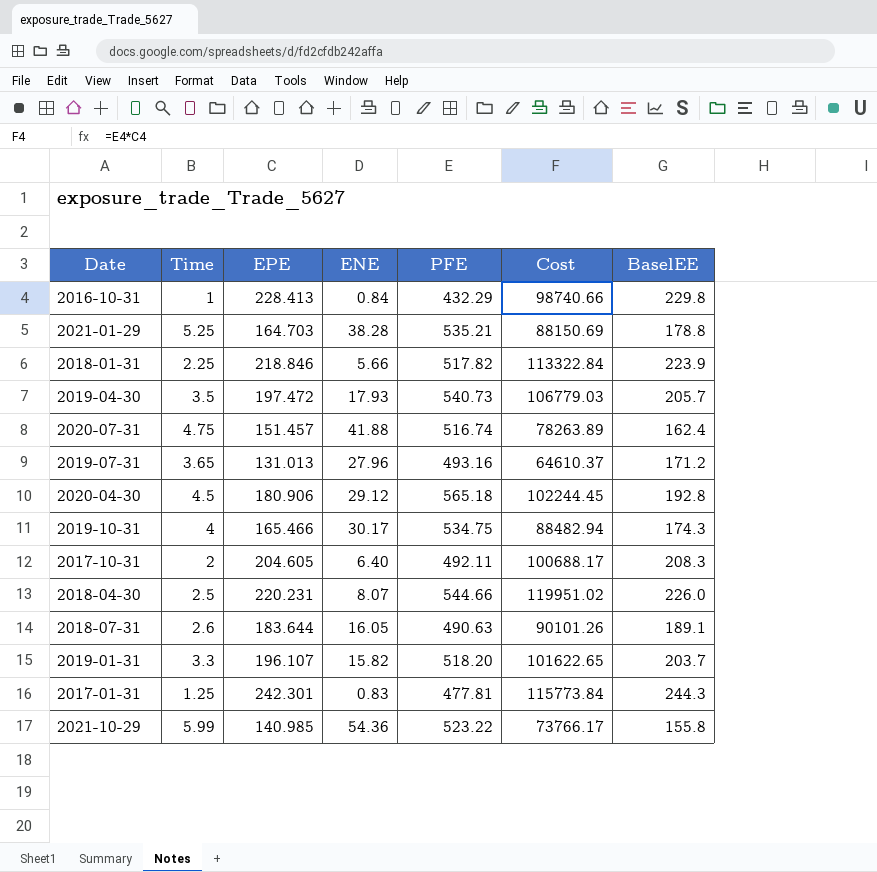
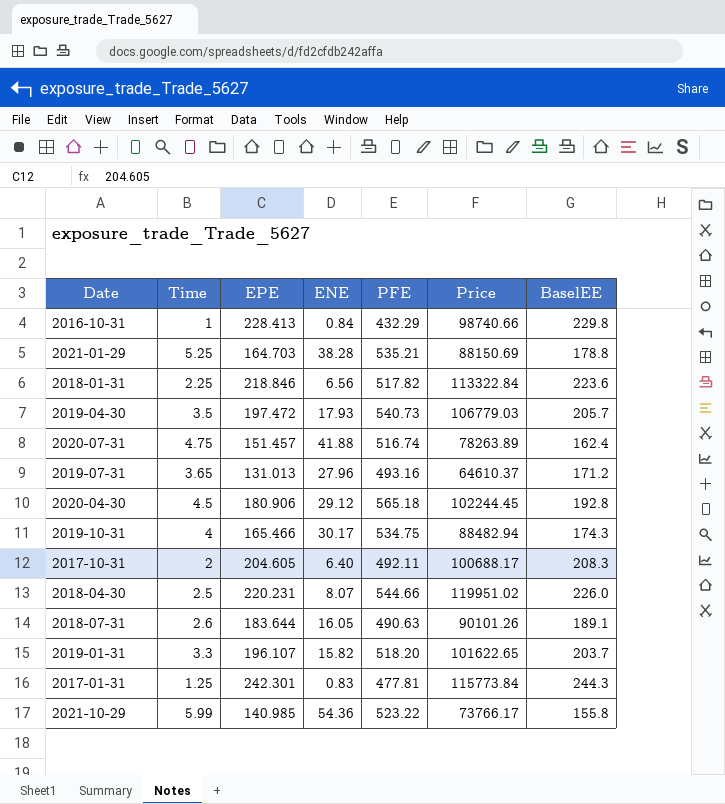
column name: Cost -> Price
2018-01-31 | ENE: 5.66 -> 6.56
2018-01-31 | BaselEE: 223.9 -> 223.6

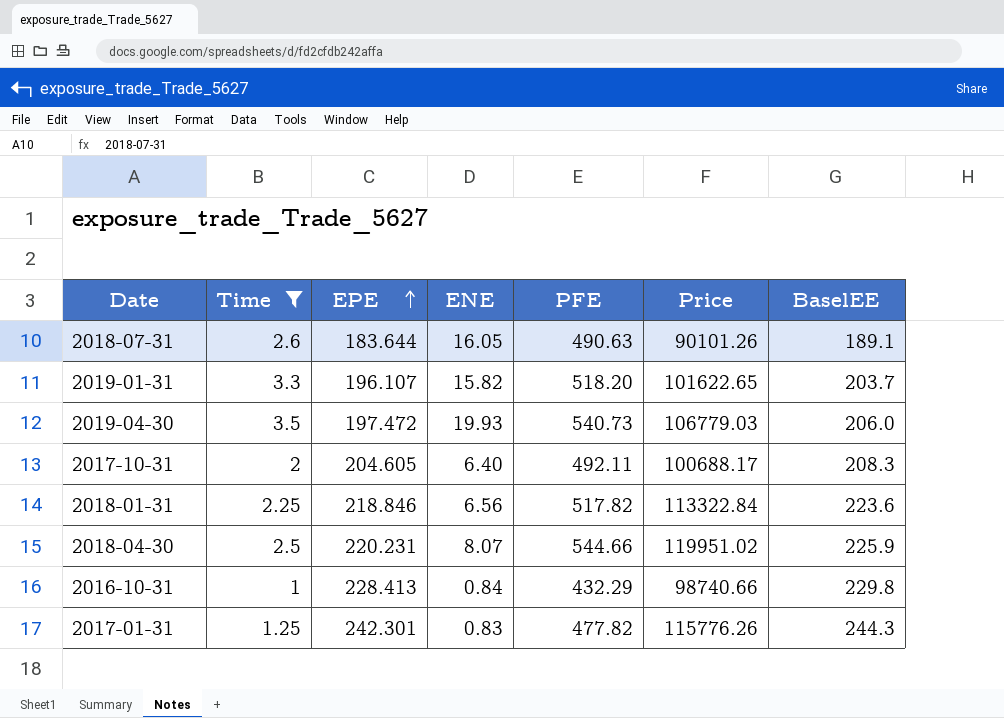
filter: none -> Time <= 3.5
row order: none -> EPE ascending
2019-04-30 | ENE: 17.93 -> 19.93
2019-04-30 | BaselEE: 205.7 -> 206.0
2018-04-30 | BaselEE: 226.0 -> 225.9
2017-01-31 | PFE: 477.81 -> 477.82
2017-01-31 | Price: 115773.84 -> 115776.26

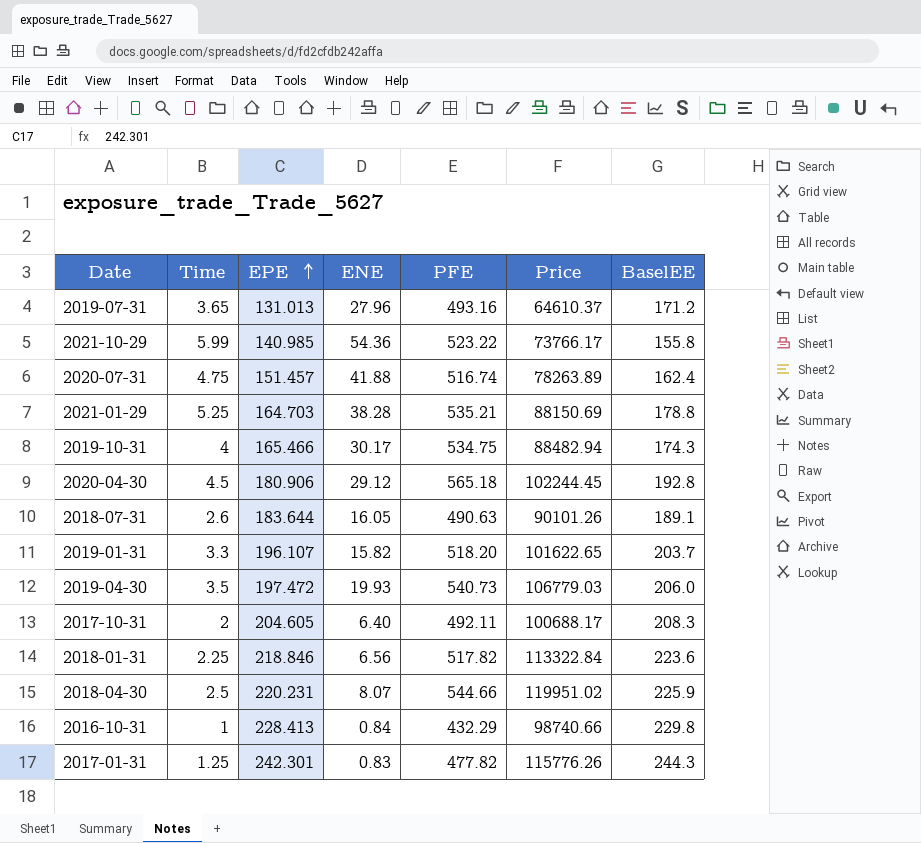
filter: Time <= 3.5 -> none

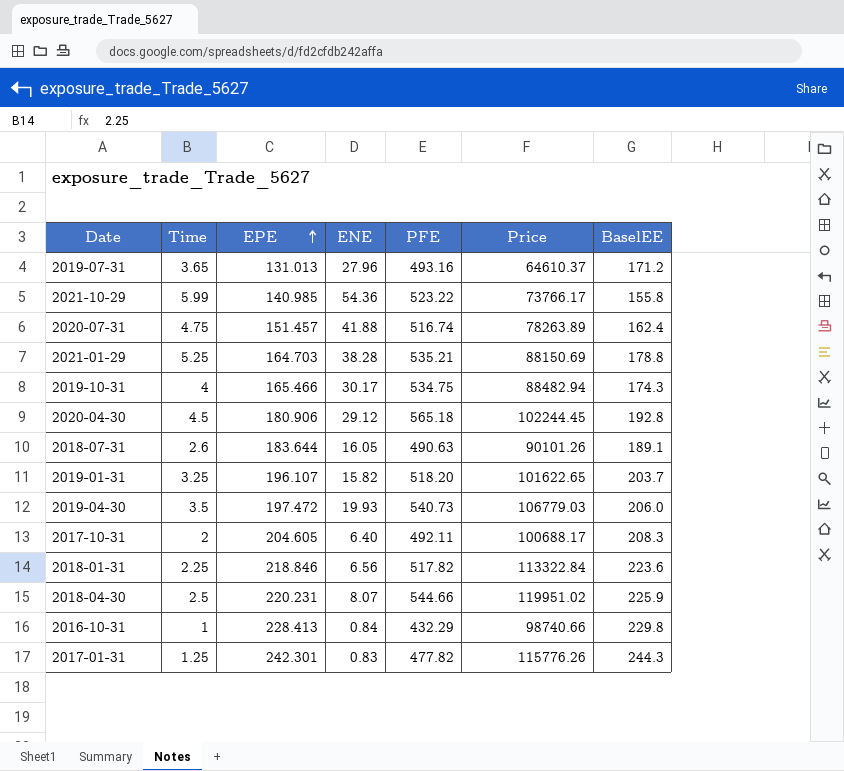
2019-01-31 | Time: 3.3 -> 3.25

